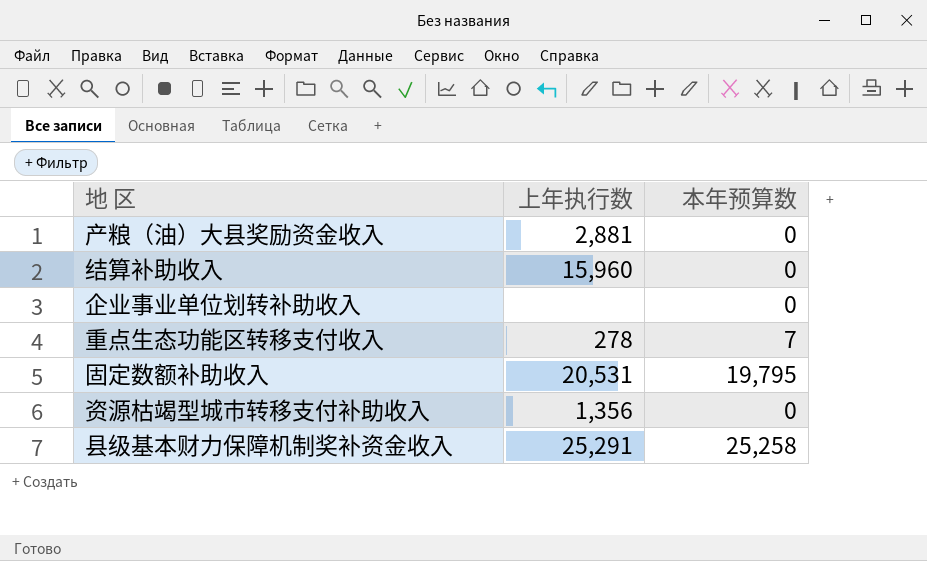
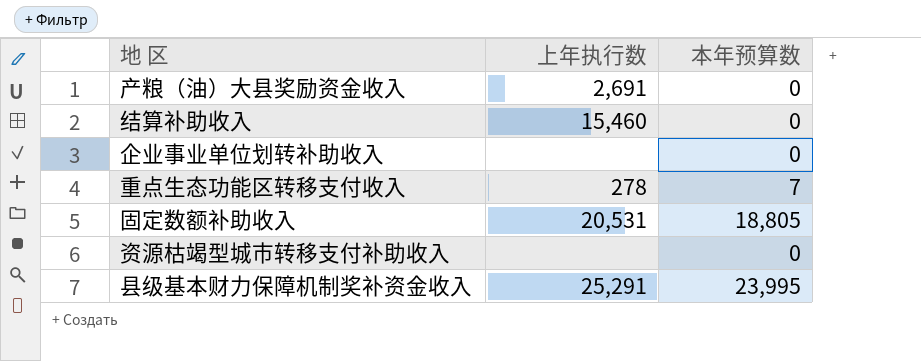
产粮（油）大县奖励资金收入 | 上年执行数: 2,881 -> 2,691
结算补助收入 | 上年执行数: 15,960 -> 15,460
固定数额补助收入 | 本年预算数: 19,795 -> 18,805
资源枯竭型城市转移支付补助收入 | 上年执行数: 1,356 -> none
县级基本财力保障机制奖补资金收入 | 本年预算数: 25,258 -> 23,995

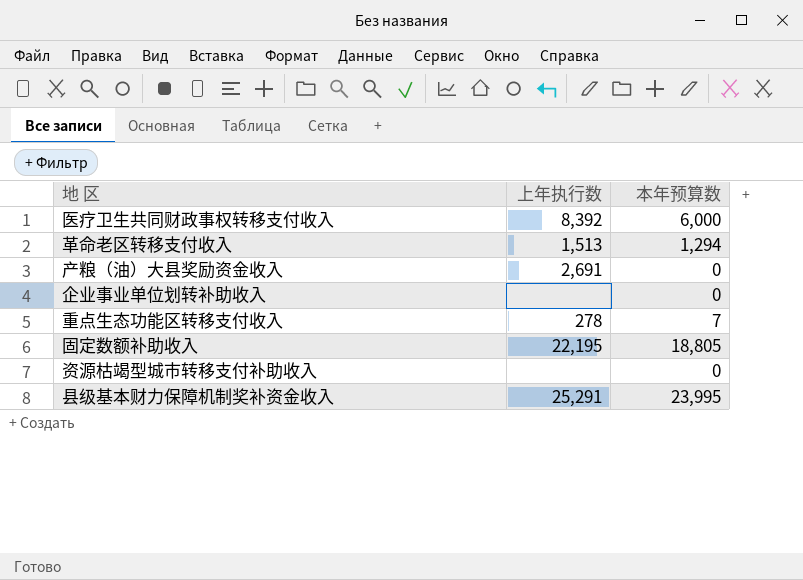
row 结算补助收入: 15,460 | 0 -> none
row 医疗卫生共同财政事权转移支付收入: none -> 8,392 | 6,000
row 革命老区转移支付收入: none -> 1,513 | 1,294
固定数额补助收入 | 上年执行数: 20,531 -> 22,195

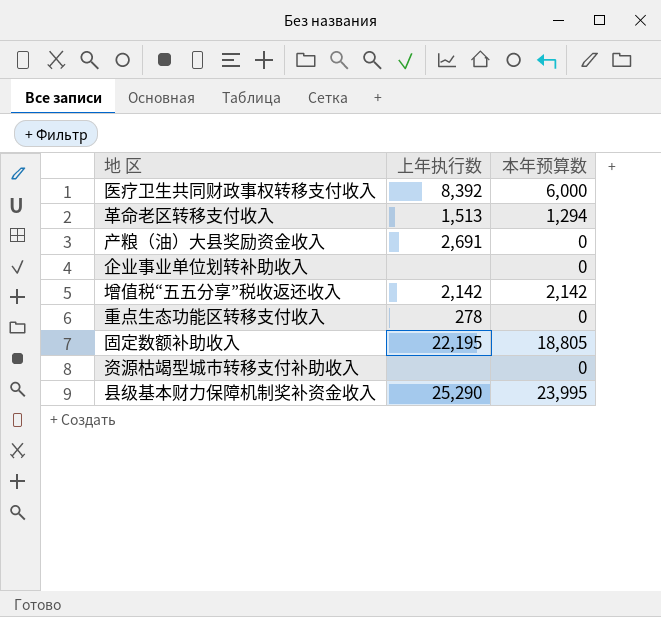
row 增值税“五五分享”税收返还收入: none -> 2,142 | 2,142
重点生态功能区转移支付收入 | 本年预算数: 7 -> 0
县级基本财力保障机制奖补资金收入 | 上年执行数: 25,291 -> 25,290

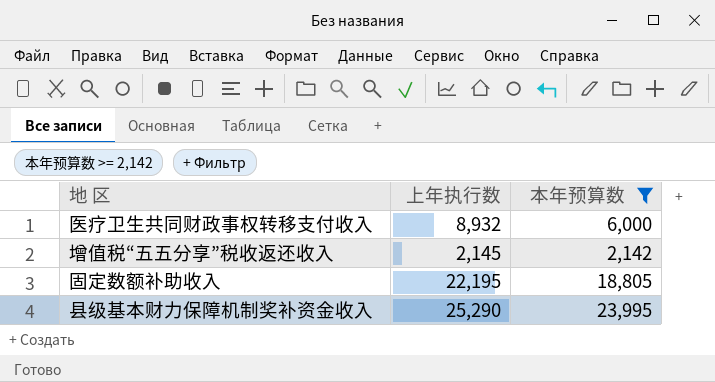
filter: none -> 本年预算数 >= 2,142
医疗卫生共同财政事权转移支付收入 | 上年执行数: 8,392 -> 8,932
增值税“五五分享”税收返还收入 | 上年执行数: 2,142 -> 2,145

